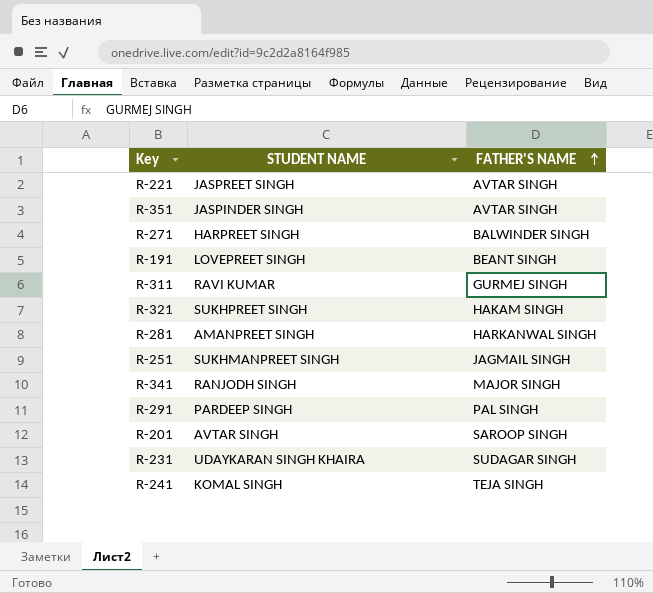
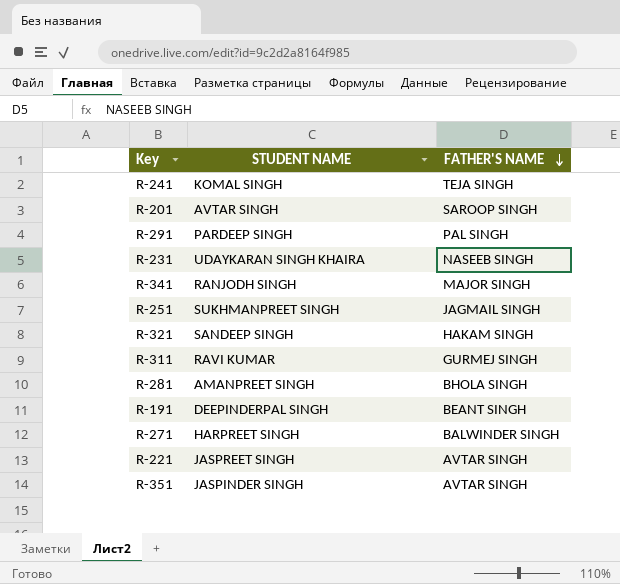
row order: FATHER'S NAME ascending -> FATHER'S NAME descending
R-231 | FATHER'S NAME: SUDAGAR SINGH -> NASEEB SINGH
R-321 | STUDENT NAME: SUKHPREET SINGH -> SANDEEP SINGH
R-281 | FATHER'S NAME: HARKANWAL SINGH -> BHOLA SINGH
R-191 | STUDENT NAME: LOVEPREET SINGH -> DEEPINDERPAL SINGH

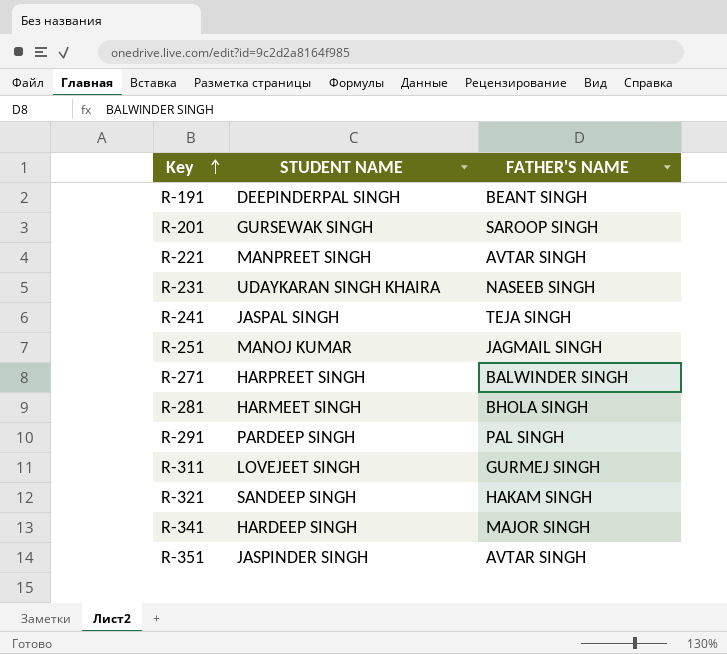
row order: FATHER'S NAME descending -> Key ascending
R-201 | STUDENT NAME: AVTAR SINGH -> GURSEWAK SINGH
R-221 | STUDENT NAME: JASPREET SINGH -> MANPREET SINGH
R-241 | STUDENT NAME: KOMAL SINGH -> JASPAL SINGH
R-251 | STUDENT NAME: SUKHMANPREET SINGH -> MANOJ KUMAR
R-281 | STUDENT NAME: AMANPREET SINGH -> HARMEET SINGH
R-311 | STUDENT NAME: RAVI KUMAR -> LOVEJEET SINGH
R-341 | STUDENT NAME: RANJODH SINGH -> HARDEEP SINGH

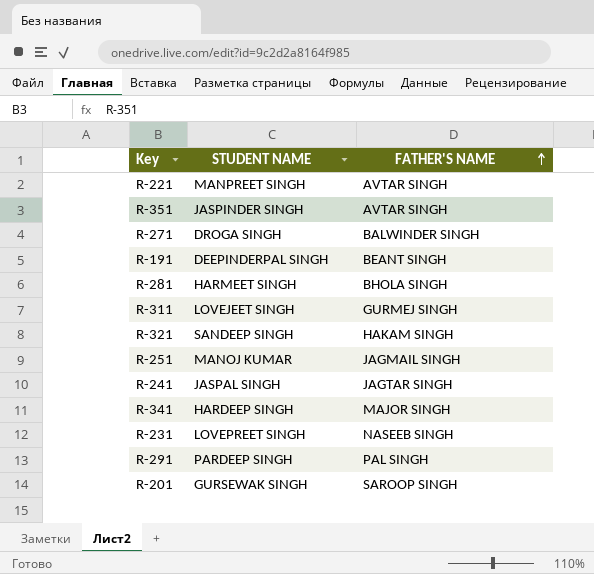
row order: Key ascending -> FATHER'S NAME ascending
R-271 | STUDENT NAME: HARPREET SINGH -> DROGA SINGH
R-241 | FATHER'S NAME: TEJA SINGH -> JAGTAR SINGH
R-231 | STUDENT NAME: UDAYKARAN SINGH KHAIRA -> LOVEPREET SINGH

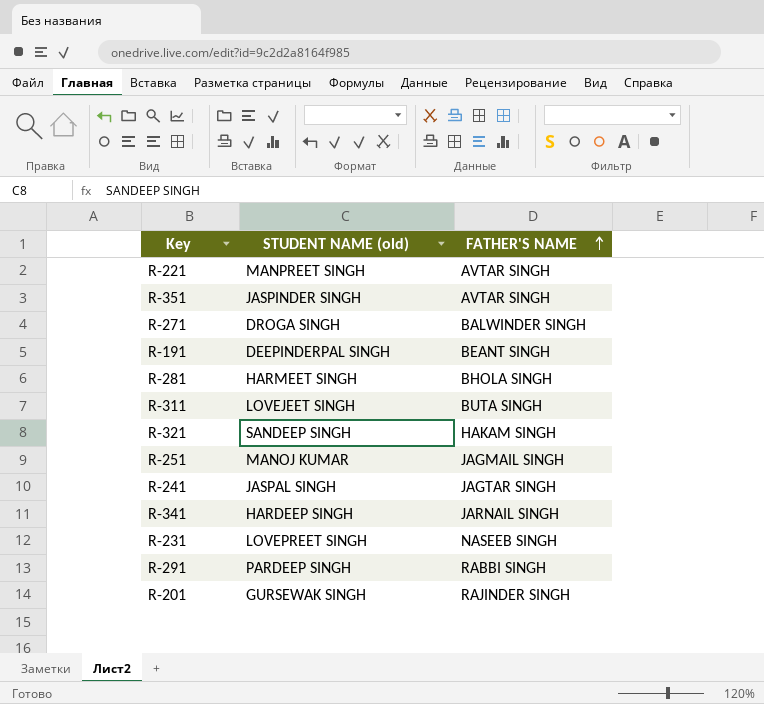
column name: STUDENT NAME -> STUDENT NAME (old)
R-311 | FATHER'S NAME: GURMEJ SINGH -> BUTA SINGH
R-341 | FATHER'S NAME: MAJOR SINGH -> JARNAIL SINGH
R-291 | FATHER'S NAME: PAL SINGH -> RABBI SINGH
R-201 | FATHER'S NAME: SAROOP SINGH -> RAJINDER SINGH

